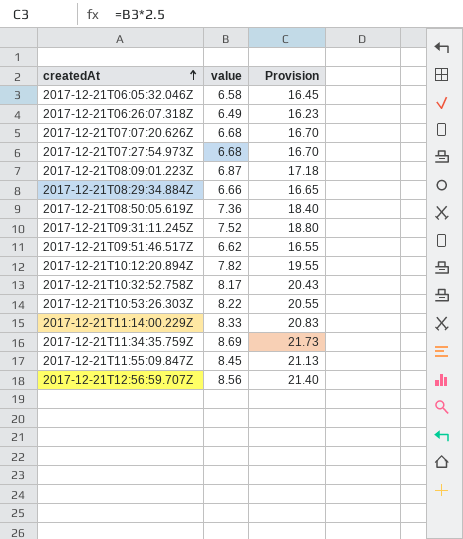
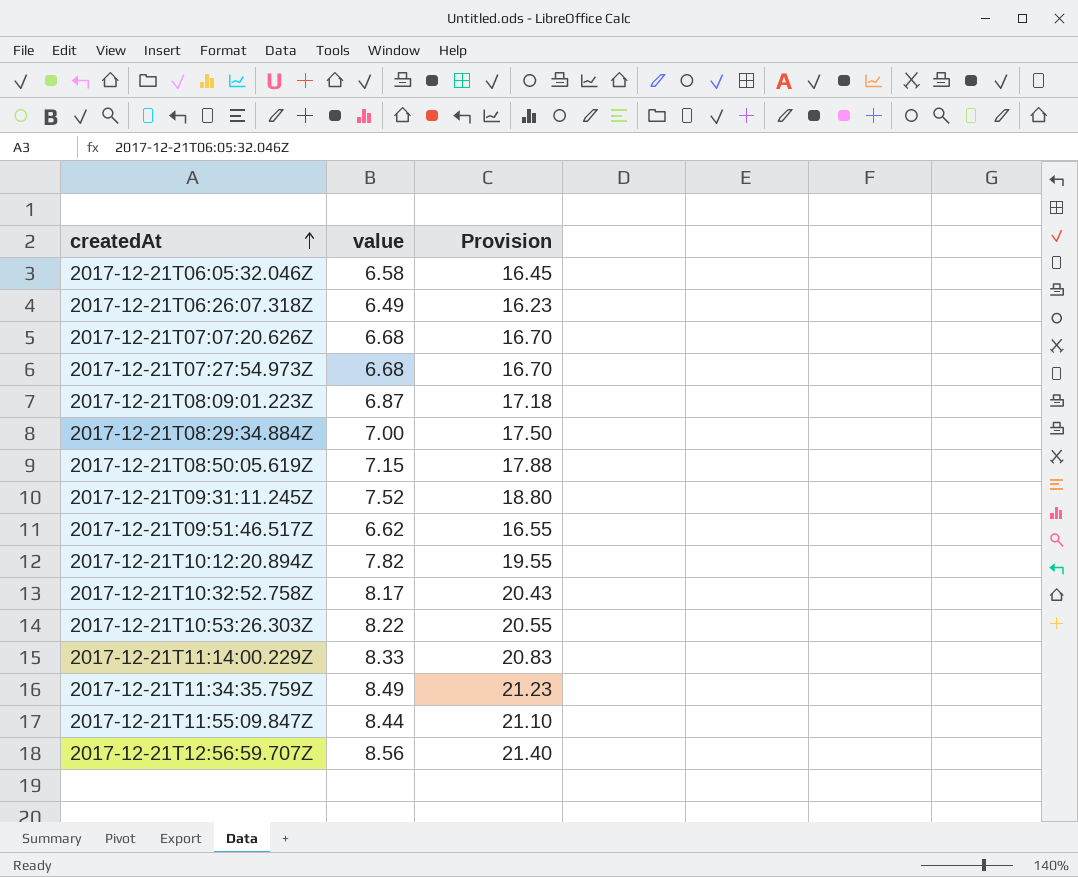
2017-12-21T08:29:34.884Z | value: 6.66 -> 7.00
2017-12-21T08:29:34.884Z | Provision: 16.65 -> 17.50
2017-12-21T08:50:05.619Z | value: 7.36 -> 7.15
2017-12-21T08:50:05.619Z | Provision: 18.40 -> 17.88
2017-12-21T11:34:35.759Z | value: 8.69 -> 8.49
2017-12-21T11:34:35.759Z | Provision: 21.73 -> 21.23
2017-12-21T11:55:09.847Z | value: 8.45 -> 8.44
2017-12-21T11:55:09.847Z | Provision: 21.13 -> 21.10

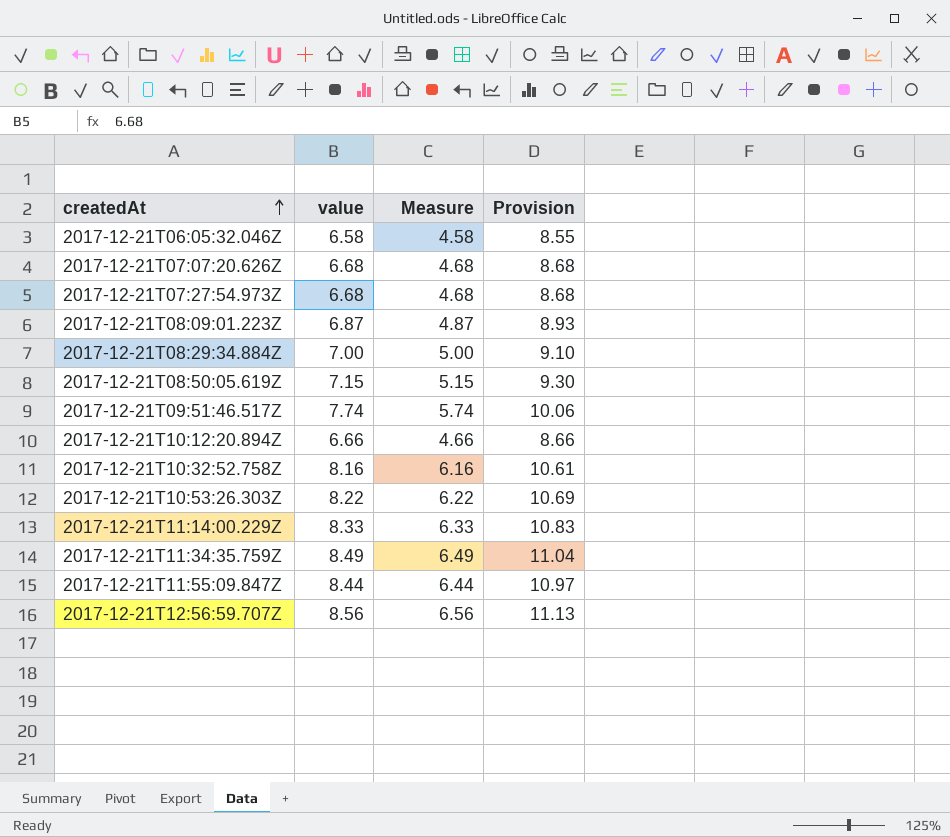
column Measure | formula: none -> [value] - 2
column Provision | formula: [value] * 2.5 -> [value] * 1.3
row 2017-12-21T06:26:07.318Z: 6.49 | 16.23 -> none
row 2017-12-21T09:31:11.245Z: 7.52 | 18.80 -> none
2017-12-21T09:51:46.517Z | value: 6.62 -> 7.74
2017-12-21T10:12:20.894Z | value: 7.82 -> 6.66
2017-12-21T10:32:52.758Z | value: 8.17 -> 8.16

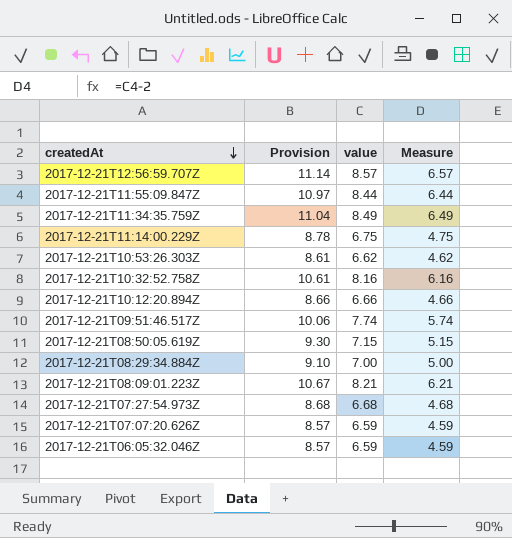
row order: createdAt ascending -> createdAt descending
column Provision | position: 4 -> 2
2017-12-21T12:56:59.707Z | Provision: 11.13 -> 11.14
2017-12-21T12:56:59.707Z | value: 8.56 -> 8.57
2017-12-21T12:56:59.707Z | Measure: 6.56 -> 6.57
2017-12-21T11:14:00.229Z | Provision: 10.83 -> 8.78
2017-12-21T11:14:00.229Z | value: 8.33 -> 6.75
2017-12-21T11:14:00.229Z | Measure: 6.33 -> 4.75
2017-12-21T10:53:26.303Z | Provision: 10.69 -> 8.61
2017-12-21T10:53:26.303Z | value: 8.22 -> 6.62
2017-12-21T10:53:26.303Z | Measure: 6.22 -> 4.62
2017-12-21T08:09:01.223Z | Provision: 8.93 -> 10.67
2017-12-21T08:09:01.223Z | value: 6.87 -> 8.21
2017-12-21T08:09:01.223Z | Measure: 4.87 -> 6.21
2017-12-21T07:07:20.626Z | Provision: 8.68 -> 8.57
2017-12-21T07:07:20.626Z | value: 6.68 -> 6.59
2017-12-21T07:07:20.626Z | Measure: 4.68 -> 4.59
2017-12-21T06:05:32.046Z | Provision: 8.55 -> 8.57
2017-12-21T06:05:32.046Z | value: 6.58 -> 6.59
2017-12-21T06:05:32.046Z | Measure: 4.58 -> 4.59

